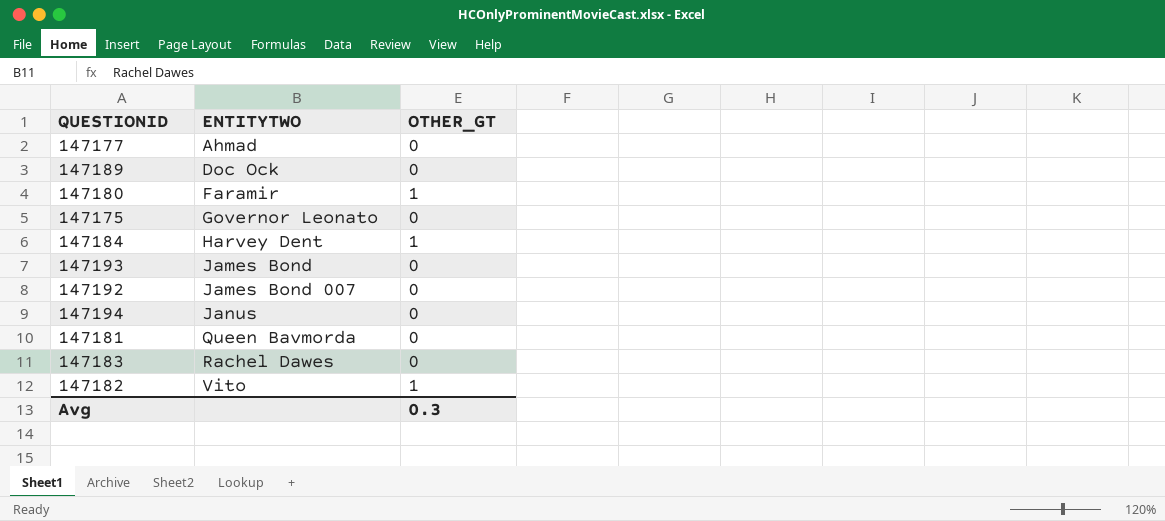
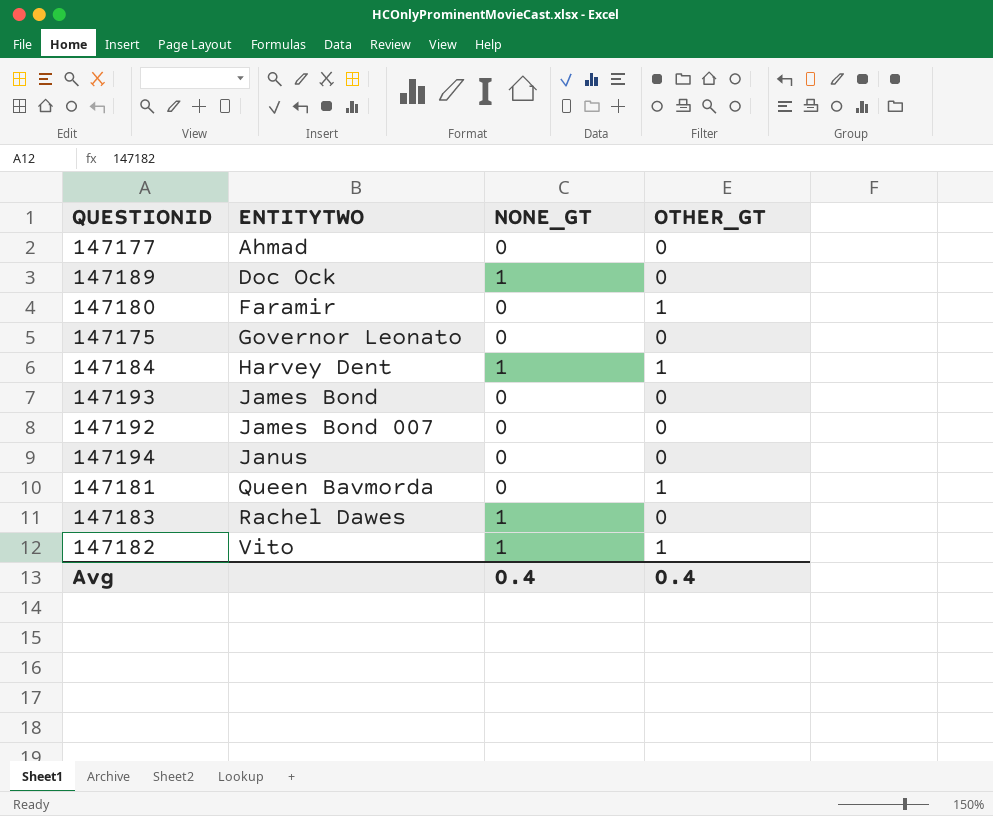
column NONE_GT | position: none -> 3
147181 | OTHER_GT: 0 -> 1
Avg | OTHER_GT: 0.3 -> 0.4

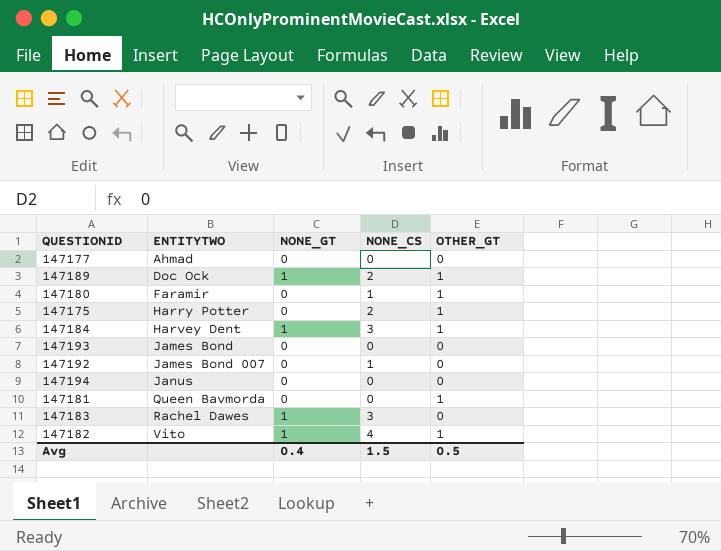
column NONE_CS | position: none -> 4
147189 | OTHER_GT: 0 -> 1
147175 | ENTITYTWO: Governor Leonato -> Harry Potter
147175 | OTHER_GT: 0 -> 1
Avg | OTHER_GT: 0.4 -> 0.5

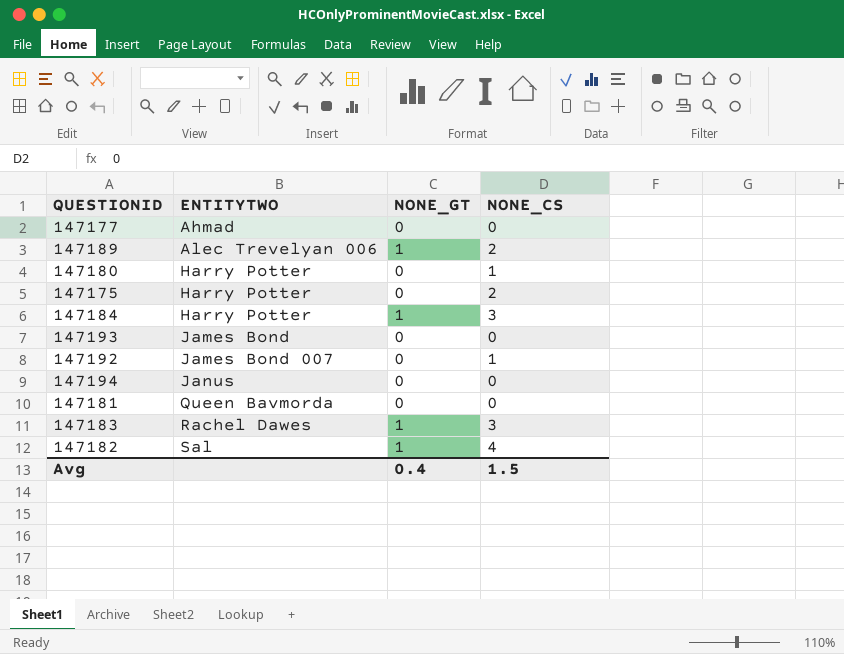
column OTHER_GT | position: 5 -> none
147189 | ENTITYTWO: Doc Ock -> Alec Trevelyan 006
147180 | ENTITYTWO: Faramir -> Harry Potter
147184 | ENTITYTWO: Harvey Dent -> Harry Potter
147182 | ENTITYTWO: Vito -> Sal

